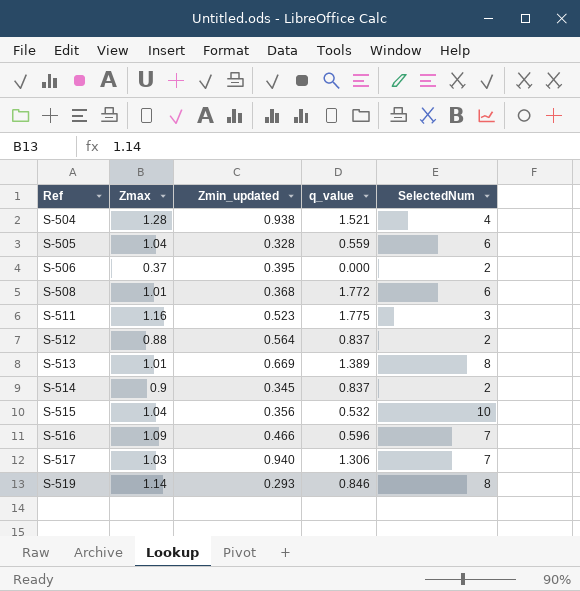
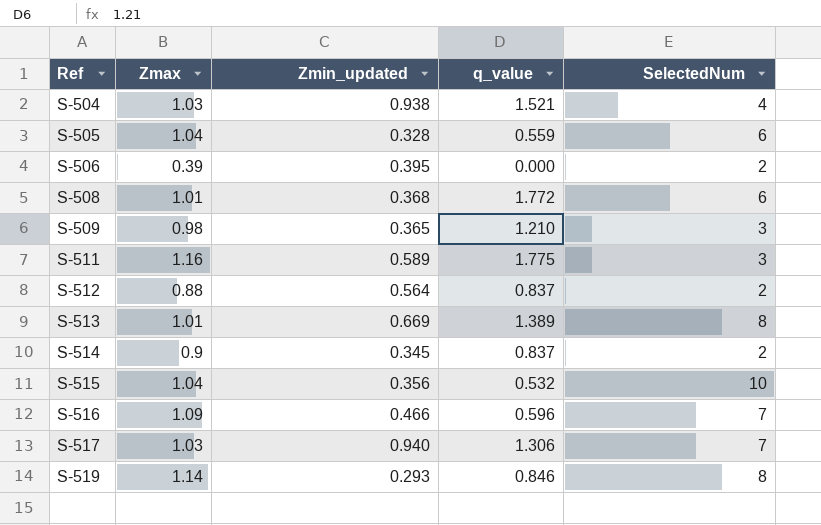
S-504 | Zmax: 1.28 -> 1.03
S-506 | Zmax: 0.37 -> 0.39
row S-509: none -> 0.98 | 0.365 | 1.210 | 3
S-511 | Zmin_updated: 0.523 -> 0.589

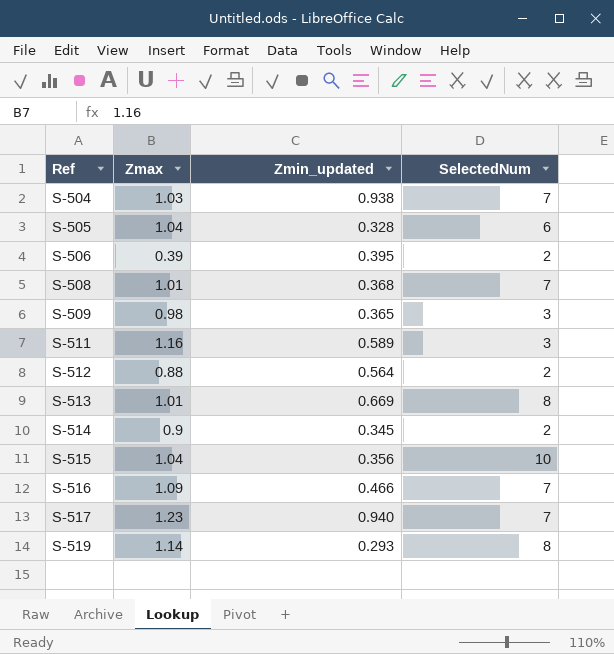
column q_value | position: 4 -> none
S-504 | SelectedNum: 4 -> 7
S-508 | SelectedNum: 6 -> 7
S-517 | Zmax: 1.03 -> 1.23

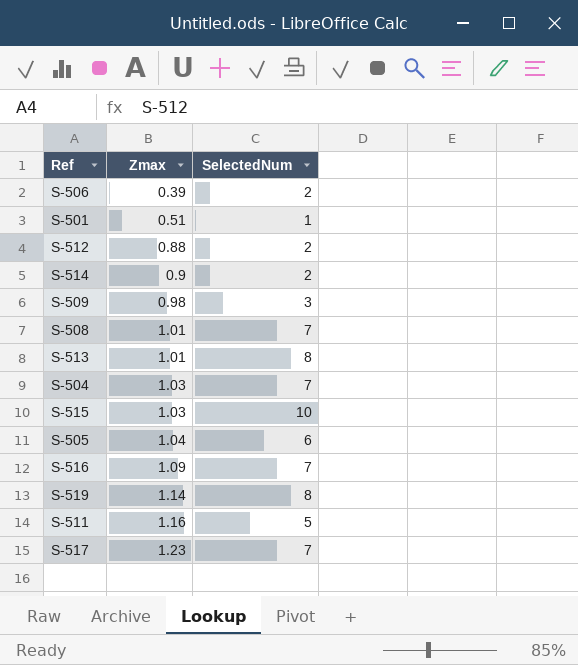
row order: Ref ascending -> Zmax ascending
column Zmin_updated | position: 3 -> none
row S-501: none -> 0.51 | 1
S-515 | Zmax: 1.04 -> 1.03
S-511 | SelectedNum: 3 -> 5

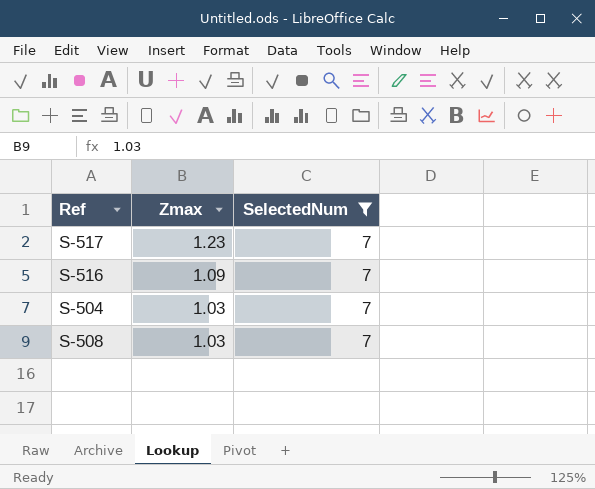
filter: none -> SelectedNum = 7
row order: Zmax ascending -> Zmax descending
S-508 | Zmax: 1.01 -> 1.03

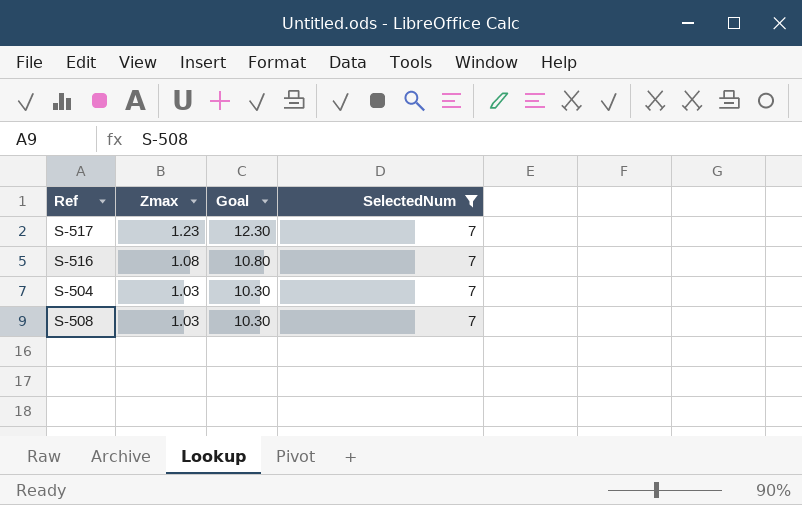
column Goal | formula: none -> [Zmax] * 10
S-516 | Zmax: 1.09 -> 1.08

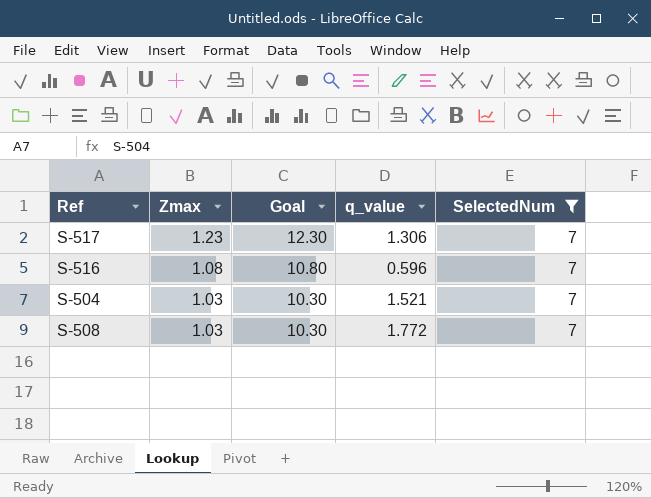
column q_value | position: none -> 4

